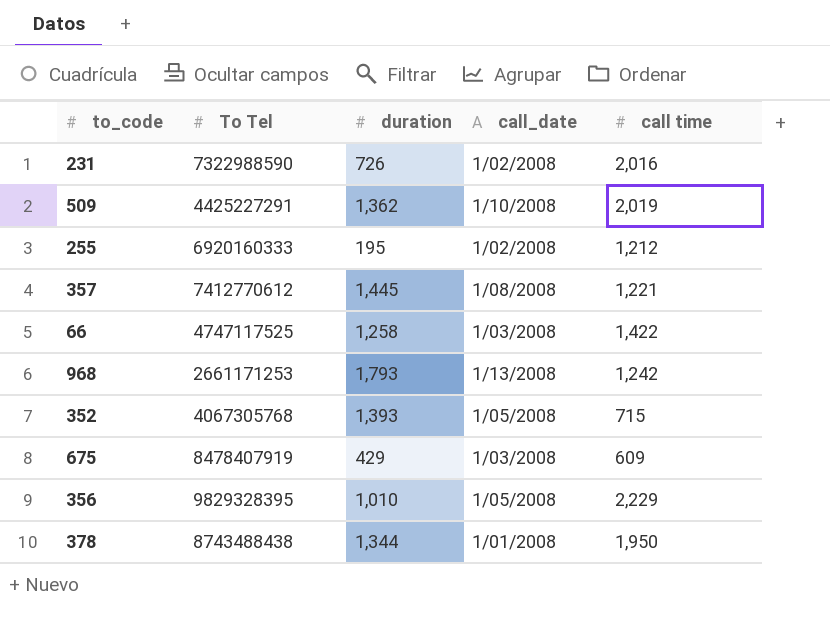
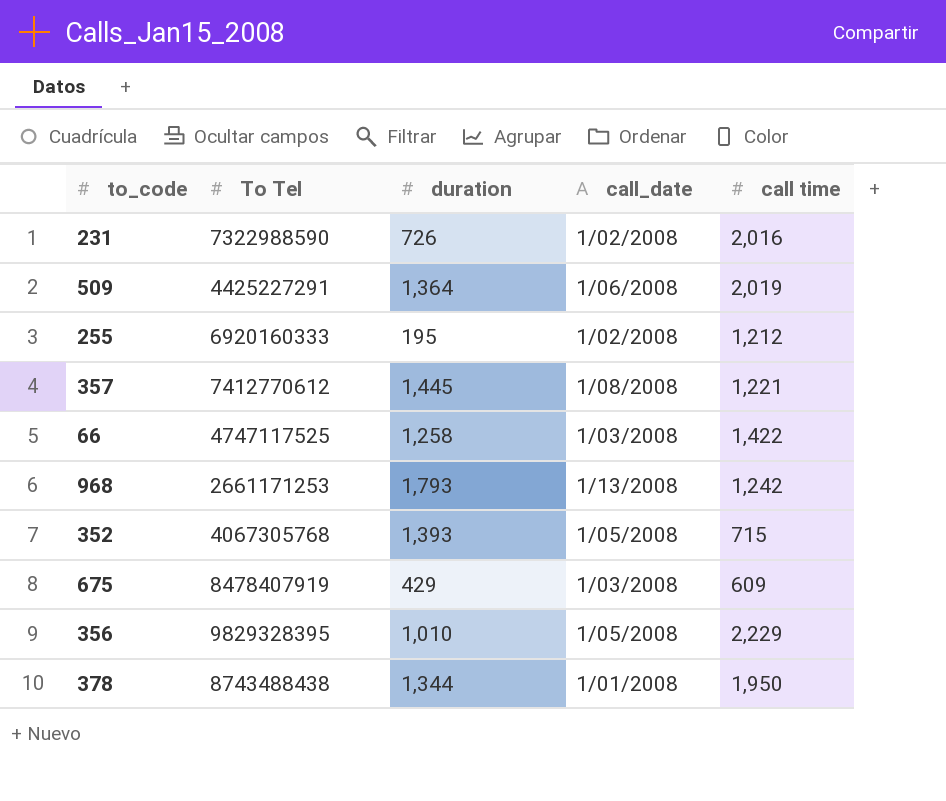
509 | duration: 1,362 -> 1,364
509 | call_date: 1/10/2008 -> 1/06/2008

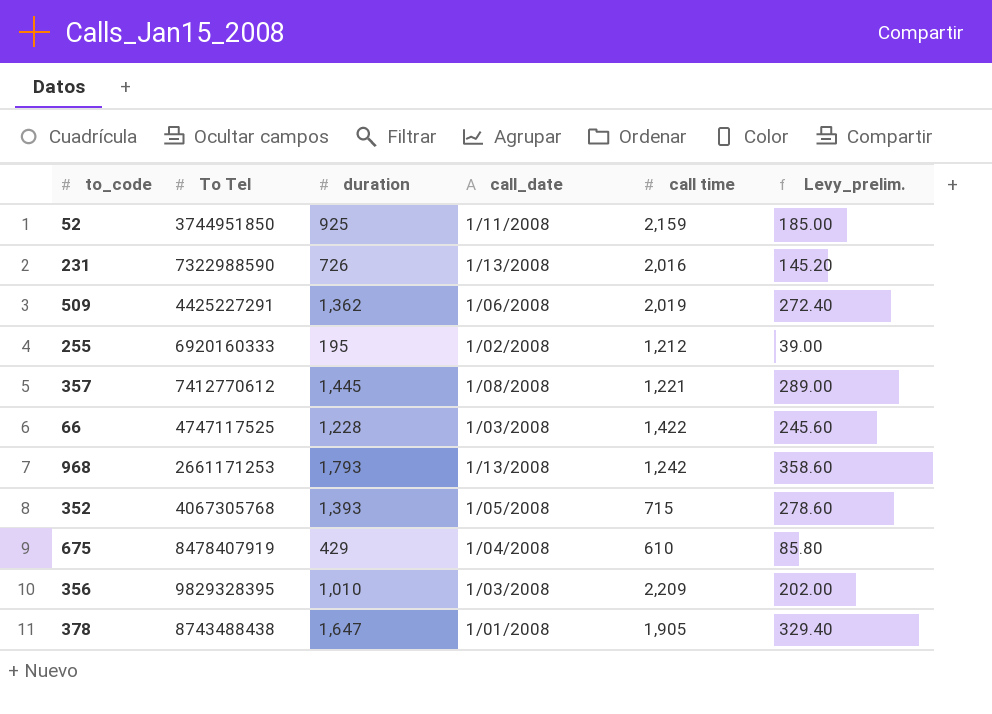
column Levy_prelim. | formula: none -> [duration] * 0.2
row 52: none -> 3744951850 | 925 | 1/11/2008 | 2,159 | 185.00
231 | call_date: 1/02/2008 -> 1/13/2008
509 | duration: 1,364 -> 1,362
66 | duration: 1,258 -> 1,228
675 | call_date: 1/03/2008 -> 1/04/2008
675 | call time: 609 -> 610
356 | call_date: 1/05/2008 -> 1/03/2008
356 | call time: 2,229 -> 2,209
378 | duration: 1,344 -> 1,647
378 | call time: 1,950 -> 1,905

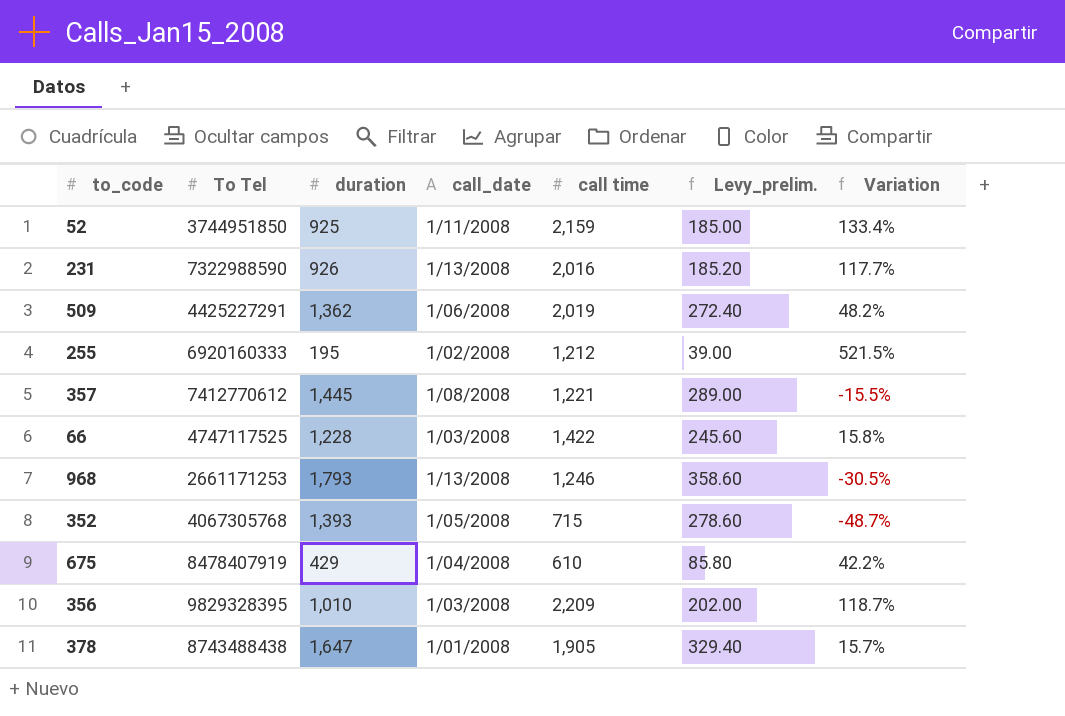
column Variation | formula: none -> ([call time] - [duration]) / [duration]
231 | duration: 726 -> 926
231 | Levy_prelim.: 145.20 -> 185.20
968 | call time: 1,242 -> 1,246

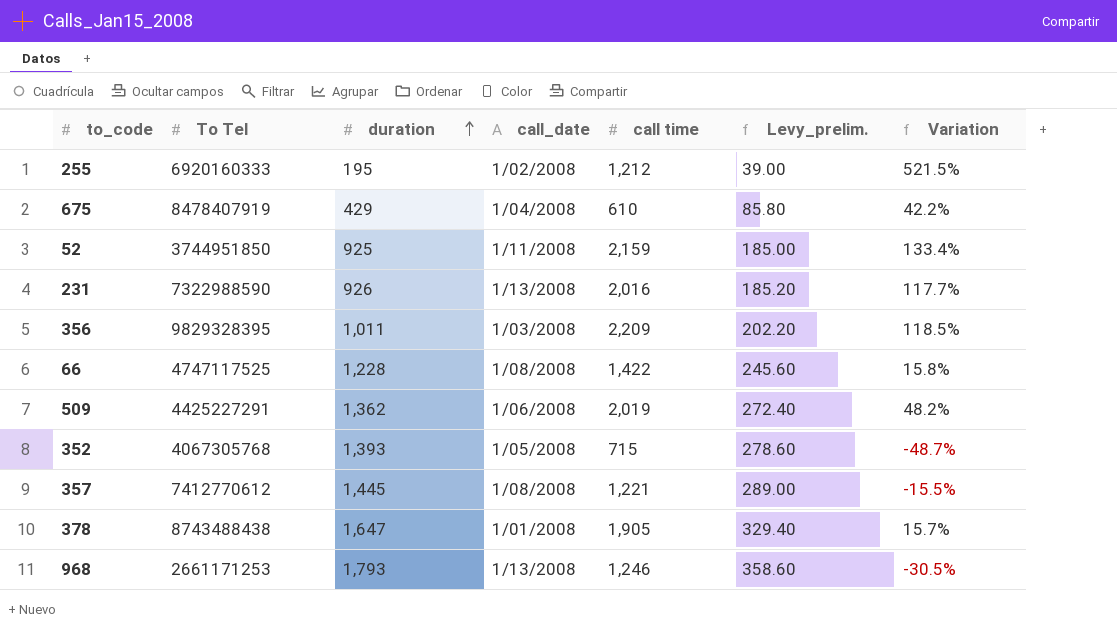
row order: none -> duration ascending
356 | duration: 1,010 -> 1,011
356 | Levy_prelim.: 202.00 -> 202.20
356 | Variation: 118.7% -> 118.5%
66 | call_date: 1/03/2008 -> 1/08/2008

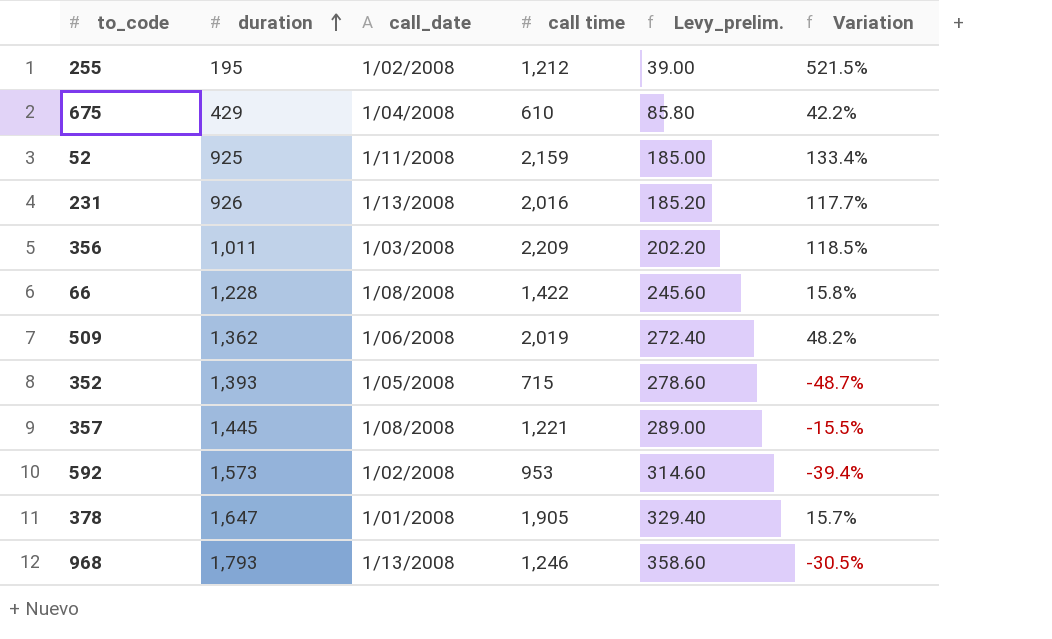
column To Tel | position: 2 -> none
row 592: none -> 1,573 | 1/02/2008 | 953 | 314.60 | -39.4%

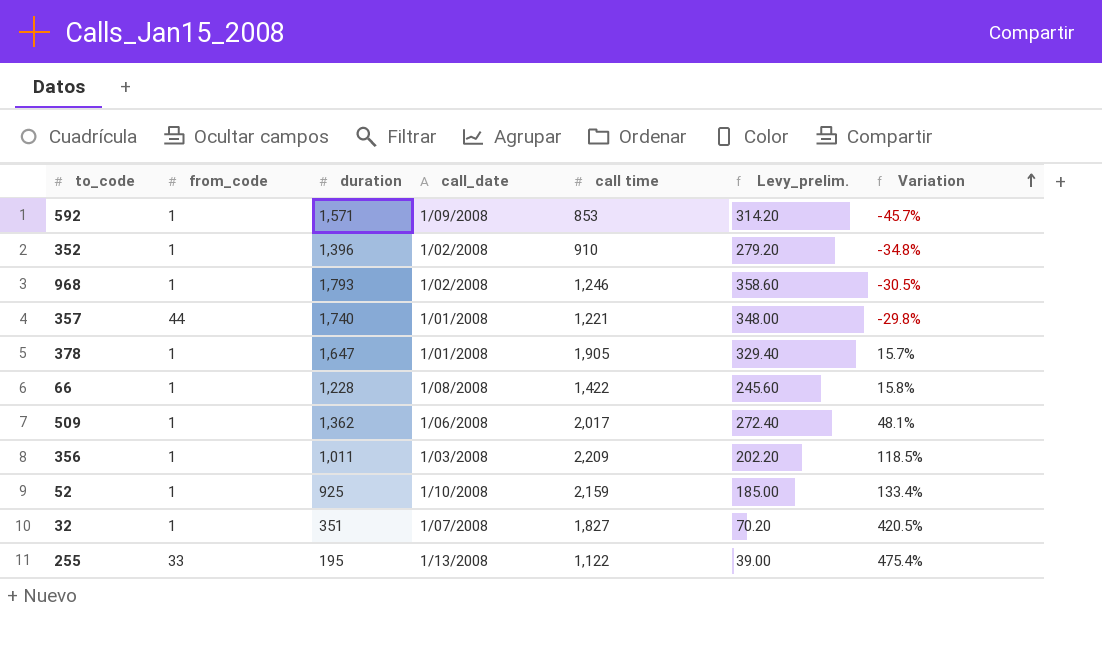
row order: duration ascending -> Variation ascending
column from_code | position: none -> 2
row 675: 429 | 1/04/2008 | 610 | 85.80 | 42.2% -> none
row 231: 926 | 1/13/2008 | 2,016 | 185.20 | 117.7% -> none
592 | duration: 1,573 -> 1,571
592 | call_date: 1/02/2008 -> 1/09/2008
592 | call time: 953 -> 853
592 | Levy_prelim.: 314.60 -> 314.20
592 | Variation: -39.4% -> -45.7%
352 | duration: 1,393 -> 1,396
352 | call_date: 1/05/2008 -> 1/02/2008
352 | call time: 715 -> 910
352 | Levy_prelim.: 278.60 -> 279.20
352 | Variation: -48.7% -> -34.8%
968 | call_date: 1/13/2008 -> 1/02/2008
357 | duration: 1,445 -> 1,740
357 | call_date: 1/08/2008 -> 1/01/2008
357 | Levy_prelim.: 289.00 -> 348.00
357 | Variation: -15.5% -> -29.8%
509 | call time: 2,019 -> 2,017
509 | Variation: 48.2% -> 48.1%
52 | call_date: 1/11/2008 -> 1/10/2008
row 32: none -> 1 | 351 | 1/07/2008 | 1,827 | 70.20 | 420.5%
255 | call_date: 1/02/2008 -> 1/13/2008
255 | call time: 1,212 -> 1,122
255 | Variation: 521.5% -> 475.4%

